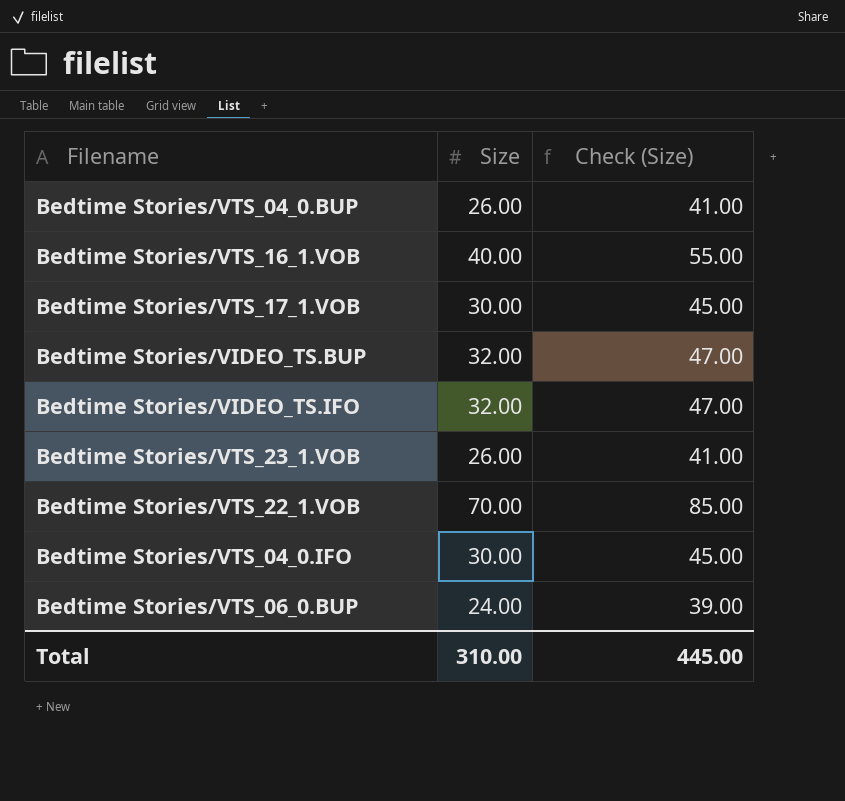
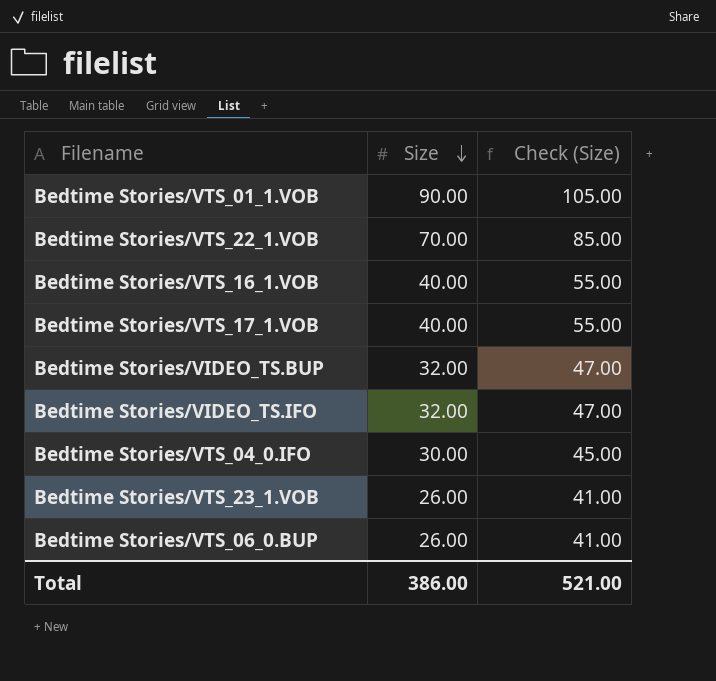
row order: none -> Size descending
row Bedtime Stories/VTS_04_0.BUP: 26.00 | 41.00 -> none
row Bedtime Stories/VTS_01_1.VOB: none -> 90.00 | 105.00
Bedtime Stories/VTS_17_1.VOB | Size: 30.00 -> 40.00
Bedtime Stories/VTS_17_1.VOB | Check (Size): 45.00 -> 55.00
Bedtime Stories/VTS_06_0.BUP | Size: 24.00 -> 26.00
Bedtime Stories/VTS_06_0.BUP | Check (Size): 39.00 -> 41.00
Total | Size: 310.00 -> 386.00
Total | Check (Size): 445.00 -> 521.00

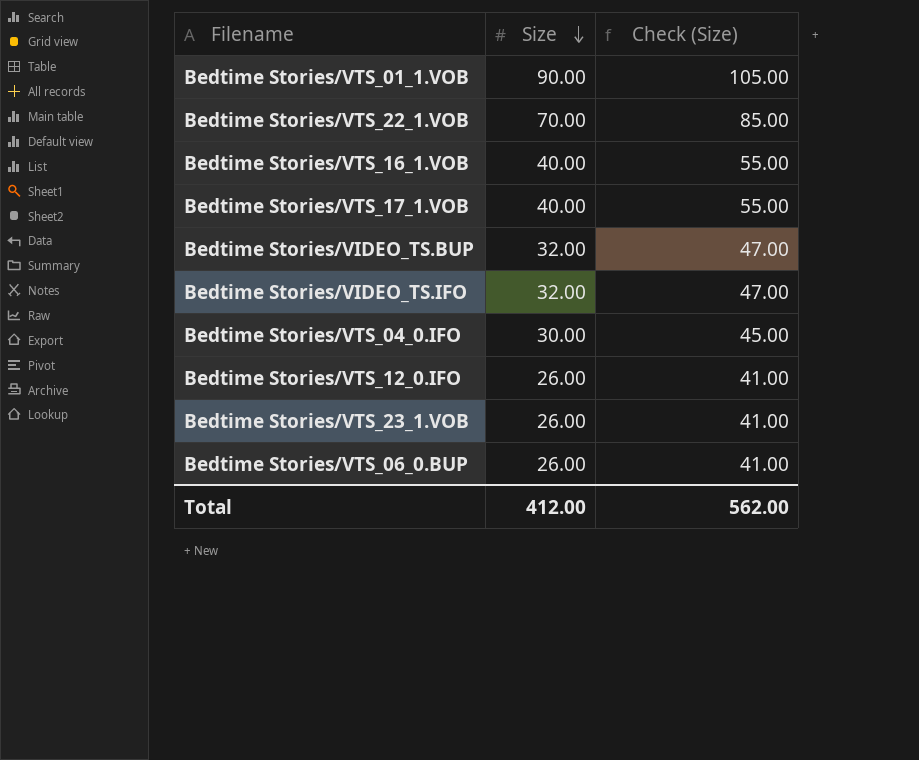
row Bedtime Stories/VTS_12_0.IFO: none -> 26.00 | 41.00
Total | Size: 386.00 -> 412.00
Total | Check (Size): 521.00 -> 562.00

